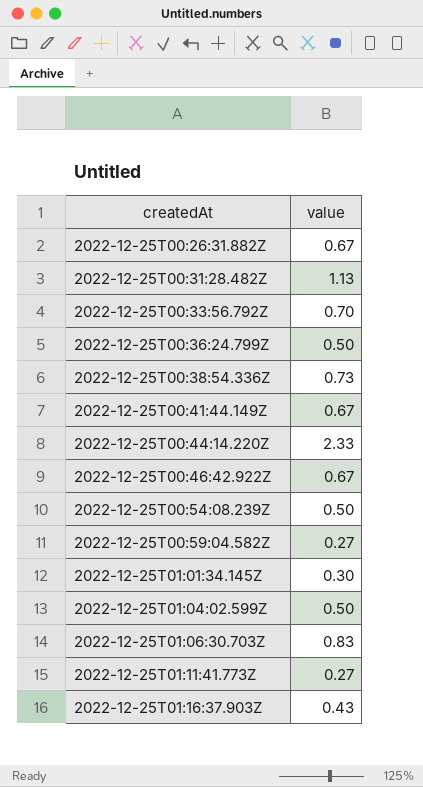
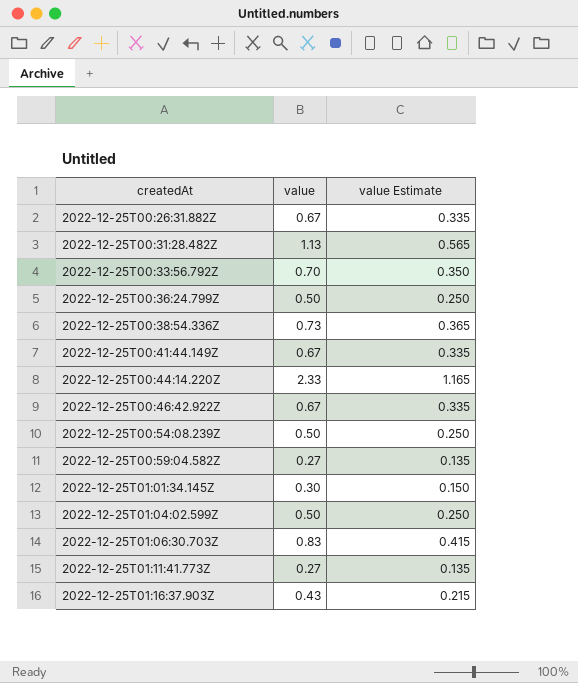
column value Estimate | formula: none -> [value] * 0.5

